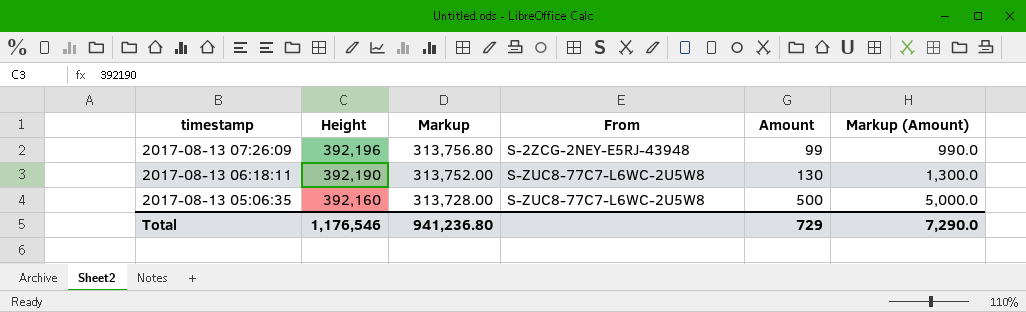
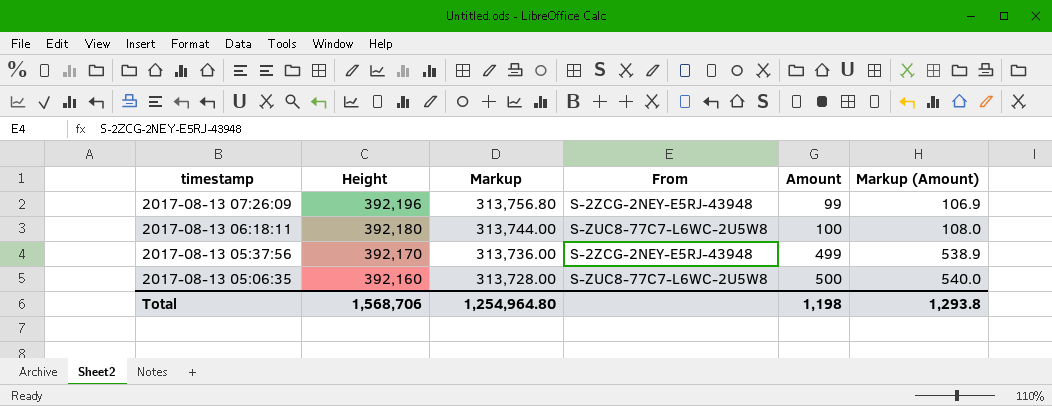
column Markup (Amount) | formula: [Amount] * 10 -> [Amount] * 1.08
2017-08-13 06:18:11 | Height: 392,190 -> 392,180
2017-08-13 06:18:11 | Markup: 313,752.00 -> 313,744.00
2017-08-13 06:18:11 | Amount: 130 -> 100
row 2017-08-13 05:37:56: none -> 392,170 | 313,736.00 | S-2ZCG-2NEY-E5RJ-43948 | 499 | 538.9
Total | Height: 1,176,546 -> 1,568,706
Total | Markup: 941,236.80 -> 1,254,964.80
Total | Amount: 729 -> 1,198
Total | Markup (Amount): 7,290.0 -> 1,293.8

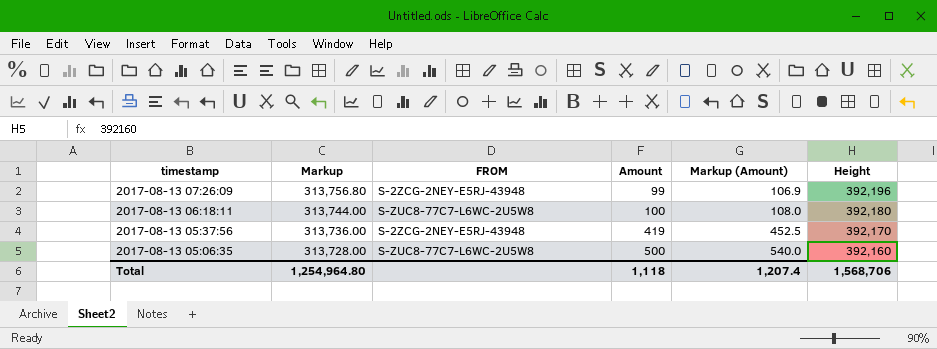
column name: From -> FROM
column Height | position: 2 -> 6
2017-08-13 05:37:56 | Amount: 499 -> 419
2017-08-13 05:37:56 | Markup (Amount): 538.9 -> 452.5
Total | Amount: 1,198 -> 1,118
Total | Markup (Amount): 1,293.8 -> 1,207.4

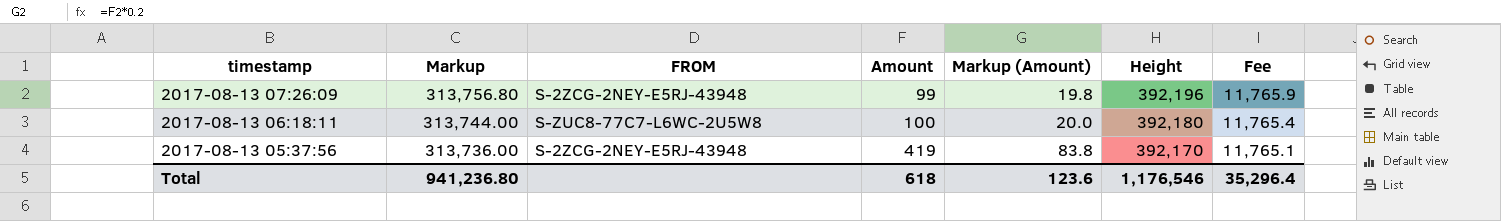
column Markup (Amount) | formula: [Amount] * 1.08 -> [Amount] * 0.2
column Fee | formula: none -> [Height] * 0.03
row 2017-08-13 05:06:35: 313,728.00 | S-ZUC8-77C7-L6WC-2U5W8 | 500 | 540.0 | 392,160 -> none
Total | Markup: 1,254,964.80 -> 941,236.80
Total | Amount: 1,118 -> 618
Total | Markup (Amount): 1,207.4 -> 123.6
Total | Height: 1,568,706 -> 1,176,546

